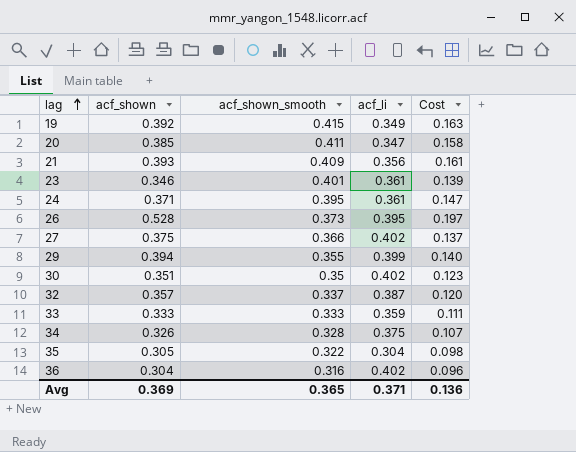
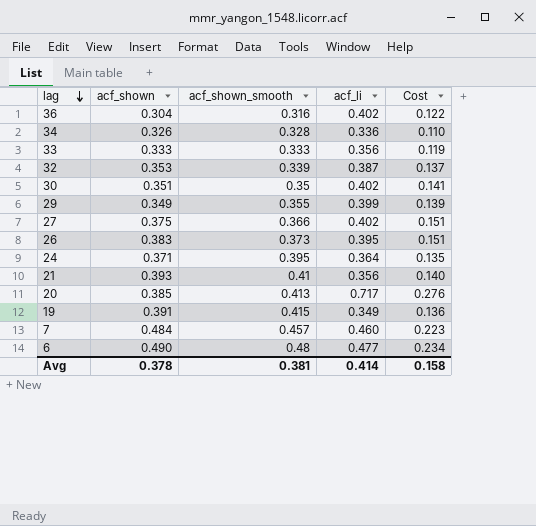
row order: lag ascending -> lag descending
column Cost | formula: [acf_shown] * [acf_shown_smooth] -> [acf_shown] * [acf_li]
row 23: 0.346 | 0.401 | 0.361 | 0.139 -> none
row 35: 0.305 | 0.322 | 0.304 | 0.098 -> none
34 | acf_li: 0.375 -> 0.336
33 | acf_li: 0.359 -> 0.356
32 | acf_shown: 0.357 -> 0.353
32 | acf_shown_smooth: 0.337 -> 0.339
29 | acf_shown: 0.394 -> 0.349
26 | acf_shown: 0.528 -> 0.383
24 | acf_li: 0.361 -> 0.364
21 | acf_shown_smooth: 0.409 -> 0.41
20 | acf_shown_smooth: 0.411 -> 0.413
20 | acf_li: 0.347 -> 0.717
19 | acf_shown: 0.392 -> 0.391
row 7: none -> 0.484 | 0.457 | 0.460 | 0.223
row 6: none -> 0.490 | 0.48 | 0.477 | 0.234
Avg | acf_shown: 0.369 -> 0.378
Avg | acf_shown_smooth: 0.365 -> 0.381
Avg | acf_li: 0.371 -> 0.414
Avg | Cost: 0.136 -> 0.158

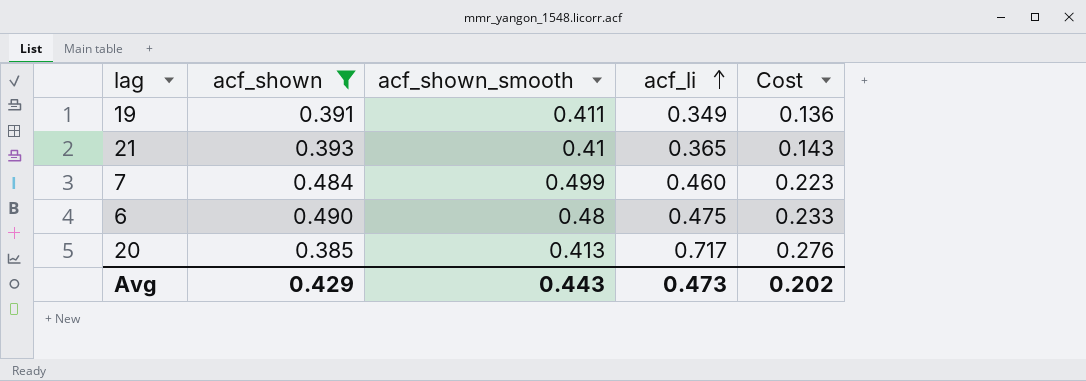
filter: none -> acf_shown >= 0.385
row order: lag descending -> acf_li ascending
19 | acf_shown_smooth: 0.415 -> 0.411
21 | acf_li: 0.356 -> 0.365
21 | Cost: 0.140 -> 0.143
7 | acf_shown_smooth: 0.457 -> 0.499
6 | acf_li: 0.477 -> 0.475
6 | Cost: 0.234 -> 0.233
Avg | acf_shown: 0.378 -> 0.429
Avg | acf_shown_smooth: 0.381 -> 0.443
Avg | acf_li: 0.414 -> 0.473
Avg | Cost: 0.158 -> 0.202

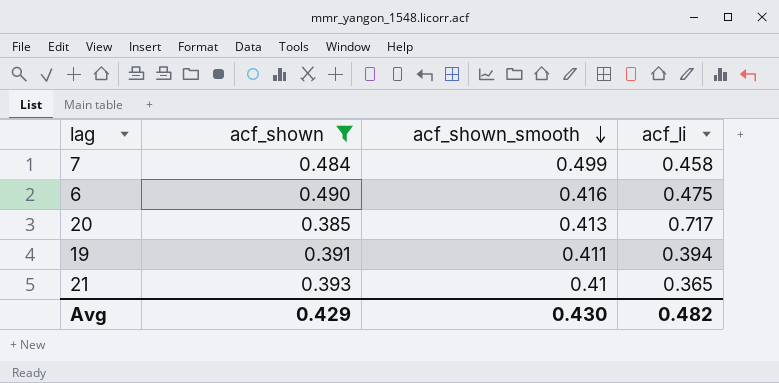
row order: acf_li ascending -> acf_shown_smooth descending
column Cost | formula: [acf_shown] * [acf_li] -> none
7 | acf_li: 0.460 -> 0.458
6 | acf_shown_smooth: 0.48 -> 0.416
19 | acf_li: 0.349 -> 0.394
Avg | acf_shown_smooth: 0.443 -> 0.430
Avg | acf_li: 0.473 -> 0.482

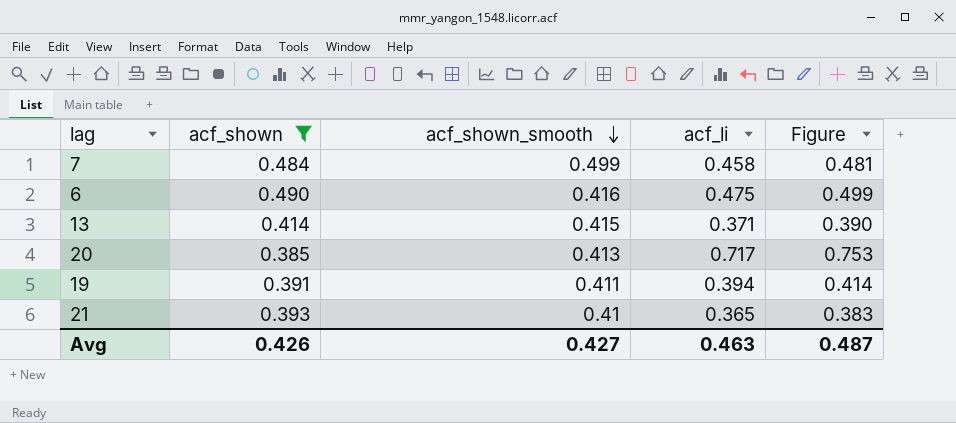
column Figure | formula: none -> [acf_li] * 1.05
row 13: none -> 0.414 | 0.415 | 0.371 | 0.390
Avg | acf_shown: 0.429 -> 0.426
Avg | acf_shown_smooth: 0.430 -> 0.427
Avg | acf_li: 0.482 -> 0.463

